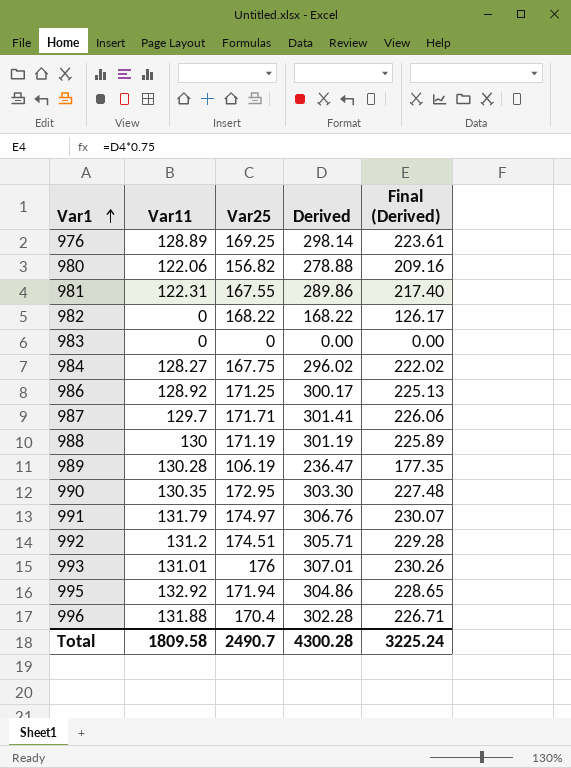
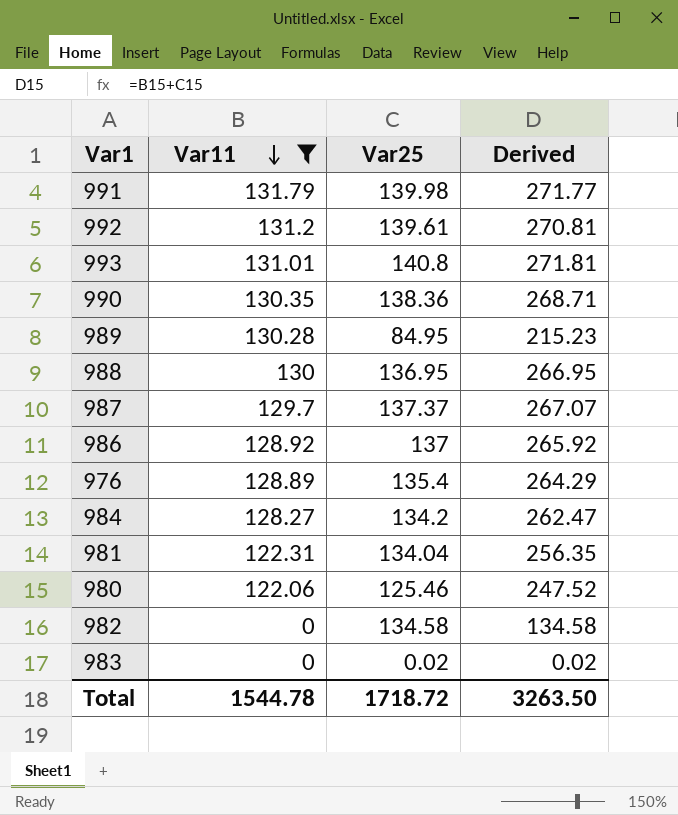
filter: none -> Var11 <= 131.79
row order: Var1 ascending -> Var11 descending
column Final (Derived) | formula: [Derived] * 0.75 -> none
991 | Var25: 174.97 -> 139.98
991 | Derived: 306.76 -> 271.77
992 | Var25: 174.51 -> 139.61
992 | Derived: 305.71 -> 270.81
993 | Var25: 176 -> 140.8
993 | Derived: 307.01 -> 271.81
990 | Var25: 172.95 -> 138.36
990 | Derived: 303.30 -> 268.71
989 | Var25: 106.19 -> 84.95
989 | Derived: 236.47 -> 215.23
988 | Var25: 171.19 -> 136.95
988 | Derived: 301.19 -> 266.95
987 | Var25: 171.71 -> 137.37
987 | Derived: 301.41 -> 267.07
986 | Var25: 171.25 -> 137
986 | Derived: 300.17 -> 265.92
976 | Var25: 169.25 -> 135.4
976 | Derived: 298.14 -> 264.29
984 | Var25: 167.75 -> 134.2
984 | Derived: 296.02 -> 262.47
981 | Var25: 167.55 -> 134.04
981 | Derived: 289.86 -> 256.35
980 | Var25: 156.82 -> 125.46
980 | Derived: 278.88 -> 247.52
982 | Var25: 168.22 -> 134.58
982 | Derived: 168.22 -> 134.58
983 | Var25: 0 -> 0.02
983 | Derived: 0.00 -> 0.02
Total | Var11: 1809.58 -> 1544.78
Total | Var25: 2490.7 -> 1718.72
Total | Derived: 4300.28 -> 3263.50

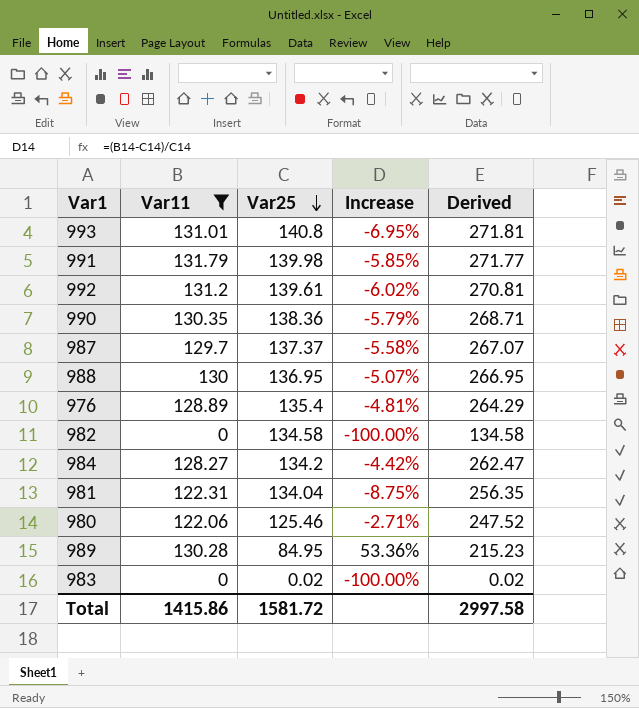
row order: Var11 descending -> Var25 descending
column Increase | formula: none -> ([Var11] - [Var25]) / [Var25]
row 986: 128.92 | 137 | 265.92 -> none
Total | Var11: 1544.78 -> 1415.86
Total | Var25: 1718.72 -> 1581.72
Total | Derived: 3263.50 -> 2997.58

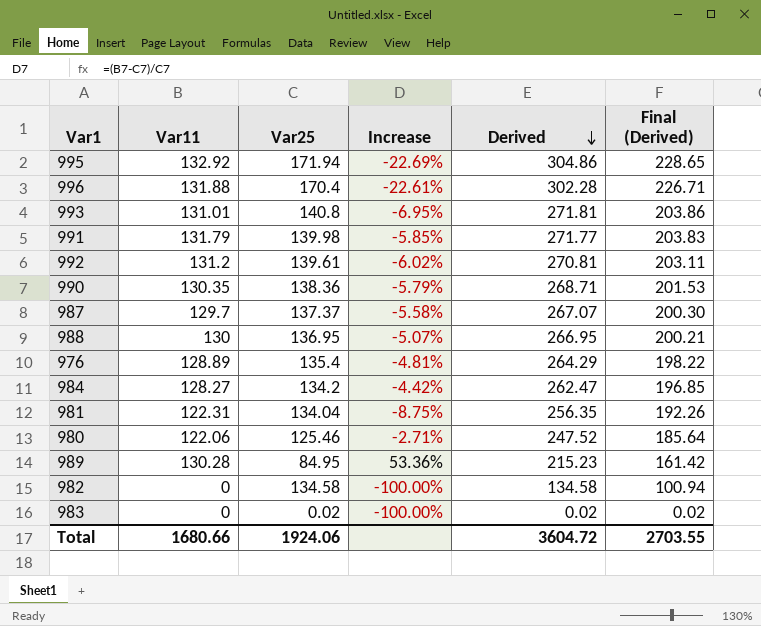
filter: Var11 <= 131.79 -> none
row order: Var25 descending -> Derived descending
column Final (Derived) | formula: none -> [Derived] * 0.75
Total | Var11: 1415.86 -> 1680.66
Total | Var25: 1581.72 -> 1924.06
Total | Derived: 2997.58 -> 3604.72

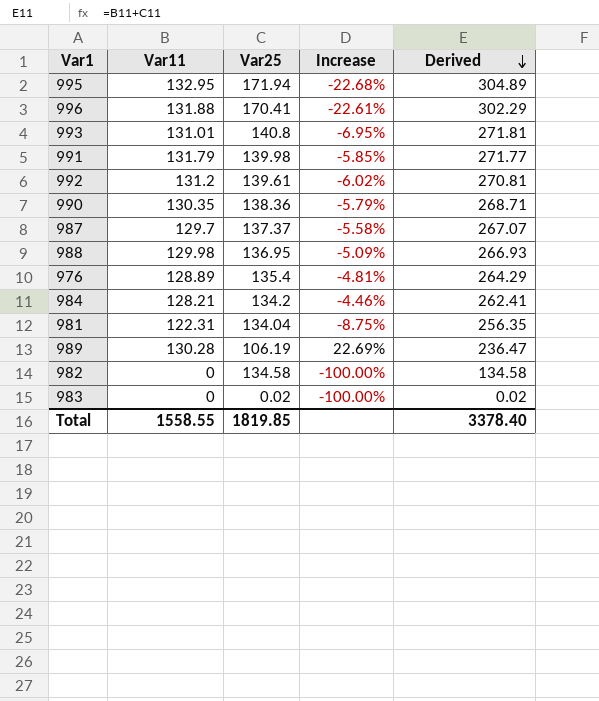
column Final (Derived) | formula: [Derived] * 0.75 -> none
row 980: 122.06 | 125.46 | -2.71% | 247.52 | 185.64 -> none
995 | Var11: 132.92 -> 132.95
995 | Increase: -22.69% -> -22.68%
995 | Derived: 304.86 -> 304.89
996 | Var25: 170.4 -> 170.41
996 | Derived: 302.28 -> 302.29
988 | Var11: 130 -> 129.98
988 | Increase: -5.07% -> -5.09%
988 | Derived: 266.95 -> 266.93
984 | Var11: 128.27 -> 128.21
984 | Increase: -4.42% -> -4.46%
984 | Derived: 262.47 -> 262.41
989 | Var25: 84.95 -> 106.19
989 | Increase: 53.36% -> 22.69%
989 | Derived: 215.23 -> 236.47
Total | Var11: 1680.66 -> 1558.55
Total | Var25: 1924.06 -> 1819.85
Total | Derived: 3604.72 -> 3378.40

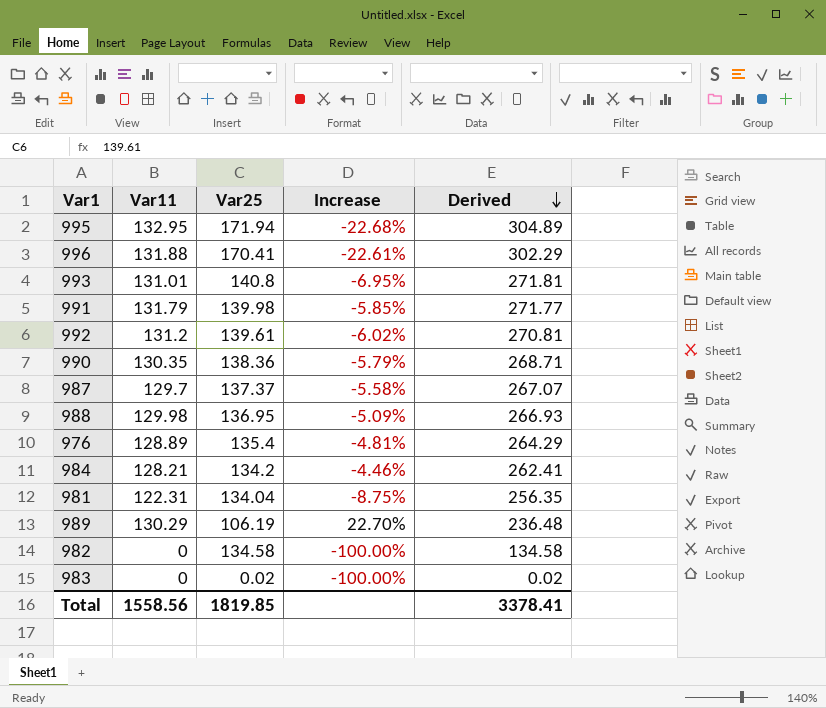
989 | Var11: 130.28 -> 130.29
989 | Increase: 22.69% -> 22.70%
989 | Derived: 236.47 -> 236.48
Total | Var11: 1558.55 -> 1558.56
Total | Derived: 3378.40 -> 3378.41

